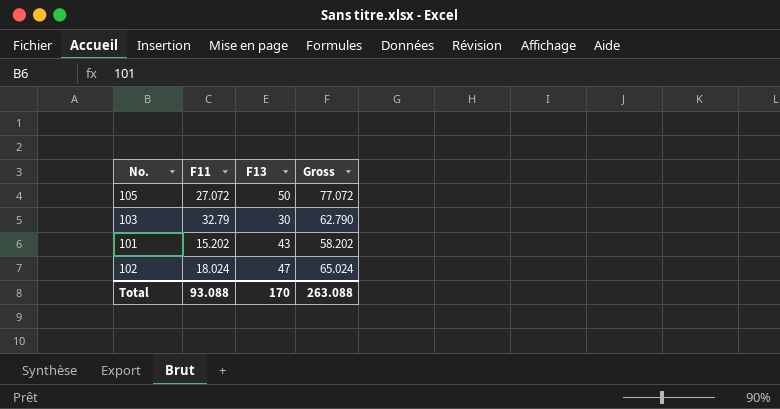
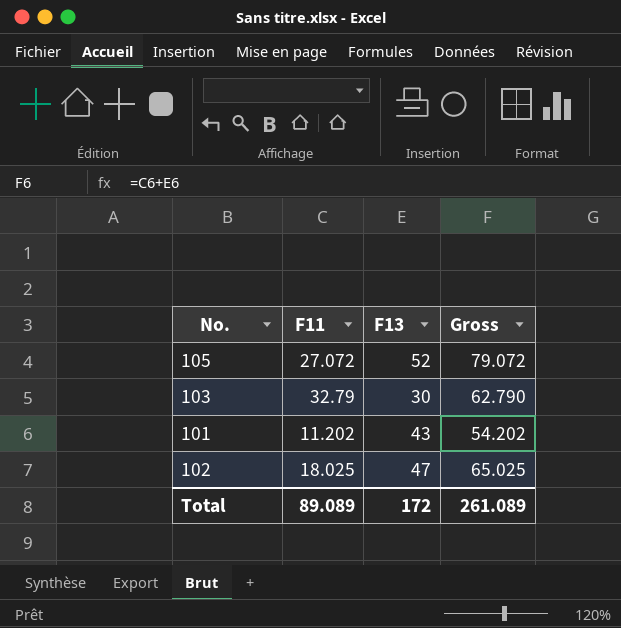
105 | F13: 50 -> 52
105 | Gross: 77.072 -> 79.072
101 | F11: 15.202 -> 11.202
101 | Gross: 58.202 -> 54.202
102 | F11: 18.024 -> 18.025
102 | Gross: 65.024 -> 65.025
Total | F11: 93.088 -> 89.089
Total | F13: 170 -> 172
Total | Gross: 263.088 -> 261.089

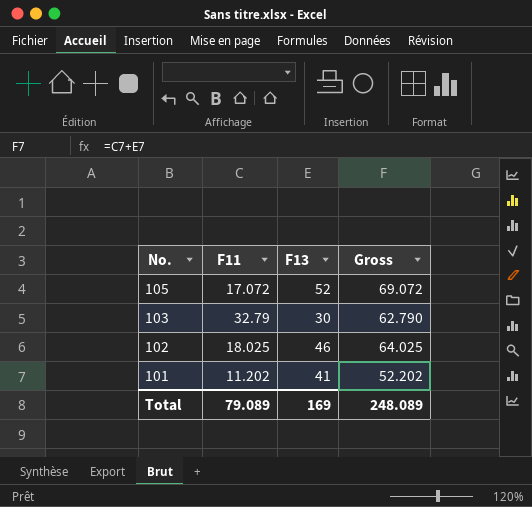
row order: none -> No. descending
105 | F11: 27.072 -> 17.072
105 | Gross: 79.072 -> 69.072
102 | F13: 47 -> 46
102 | Gross: 65.025 -> 64.025
101 | F13: 43 -> 41
101 | Gross: 54.202 -> 52.202
Total | F11: 89.089 -> 79.089
Total | F13: 172 -> 169
Total | Gross: 261.089 -> 248.089

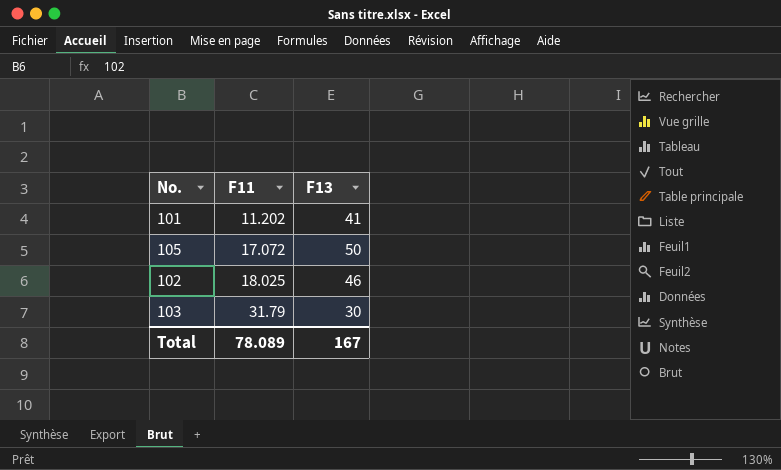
row order: No. descending -> F11 ascending
column Gross | formula: [F11] + [F13] -> none
105 | F13: 52 -> 50
103 | F11: 32.79 -> 31.79
Total | F11: 79.089 -> 78.089
Total | F13: 169 -> 167

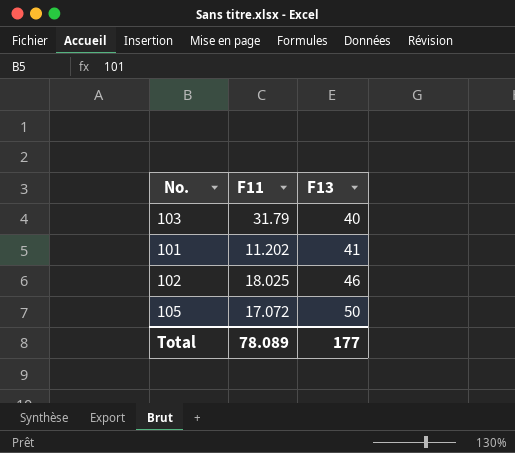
row order: F11 ascending -> F13 ascending
103 | F13: 30 -> 40
Total | F13: 167 -> 177

